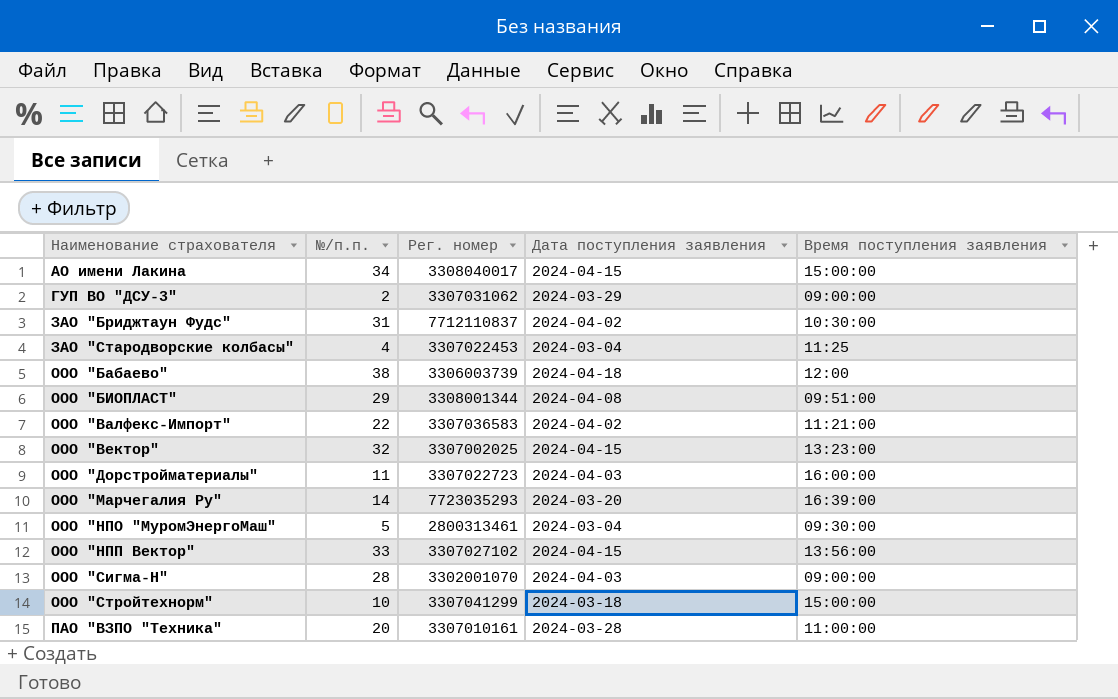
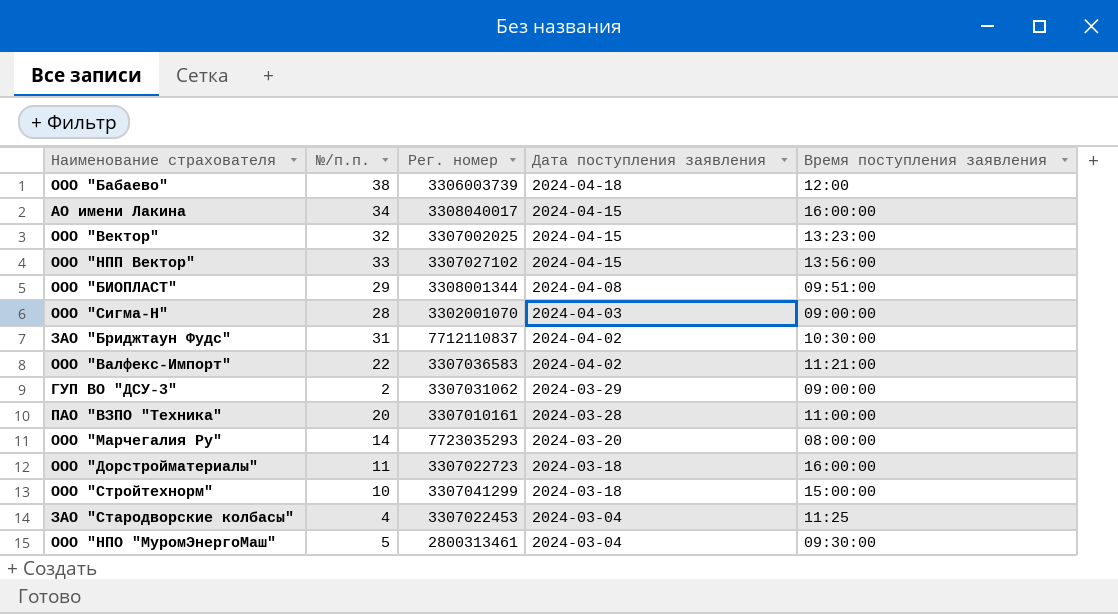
row order: Наименование страхователя ascending -> Дата поступления заявления descending
АО имени Лакина | Время поступления заявления: 15:00:00 -> 16:00:00
ООО "Марчегалия Ру" | Время поступления заявления: 16:39:00 -> 08:00:00
ООО "Дорстройматериалы" | Дата поступления заявления: 2024-04-03 -> 2024-03-18

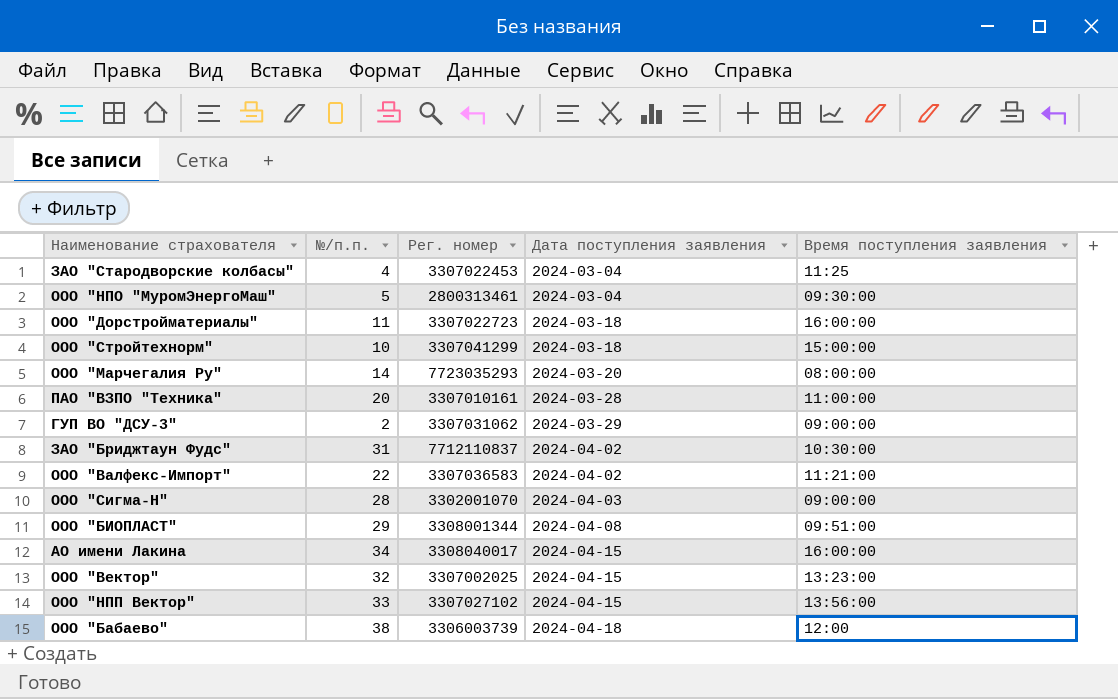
row order: Дата поступления заявления descending -> Дата поступления заявления ascending

